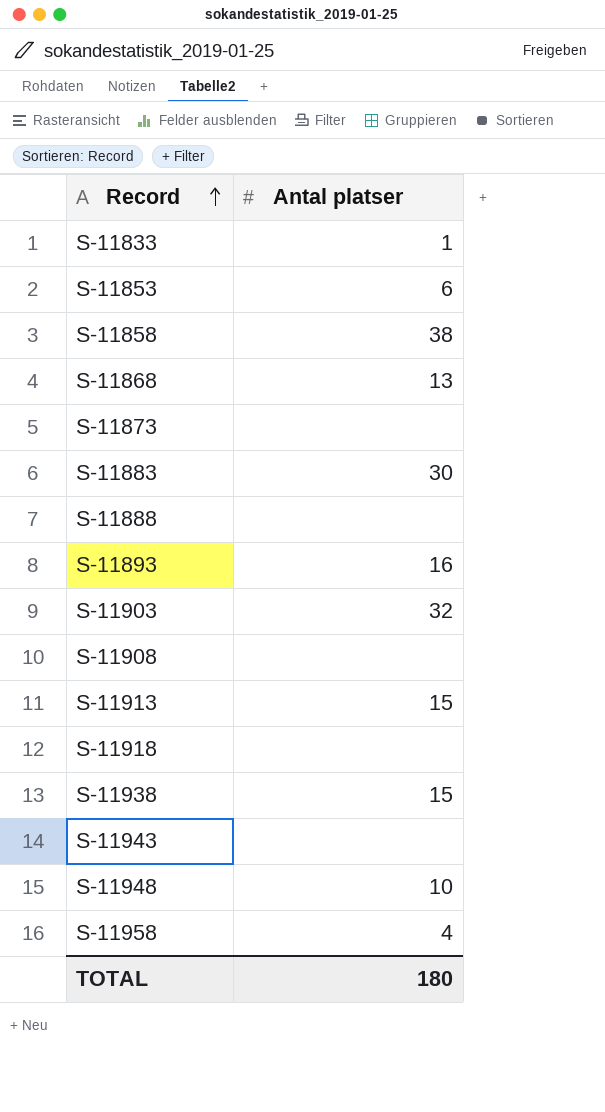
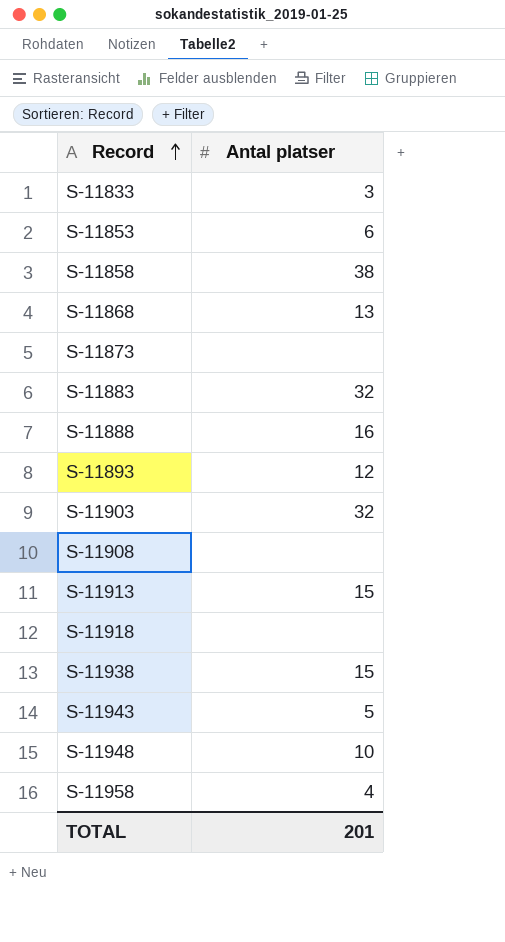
S-11833 | Antal platser: 1 -> 3
S-11883 | Antal platser: 30 -> 32
S-11888 | Antal platser: none -> 16
S-11893 | Antal platser: 16 -> 12
S-11943 | Antal platser: none -> 5
TOTAL | Antal platser: 180 -> 201

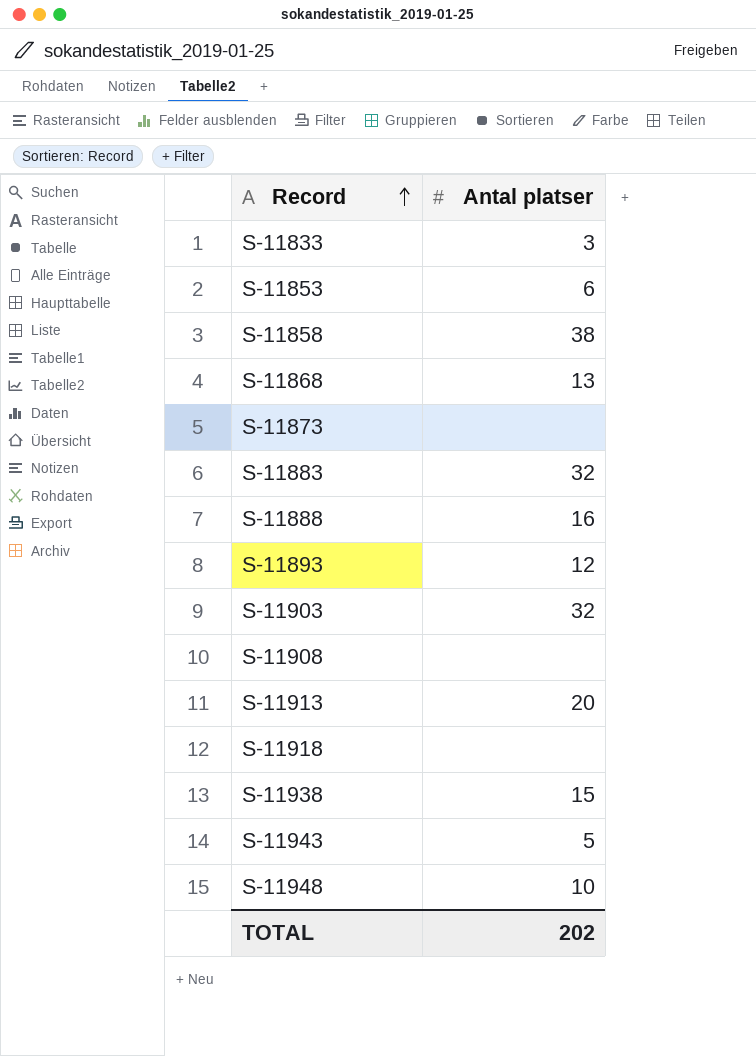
row S-11958: 4 -> none
S-11913 | Antal platser: 15 -> 20
TOTAL | Antal platser: 201 -> 202

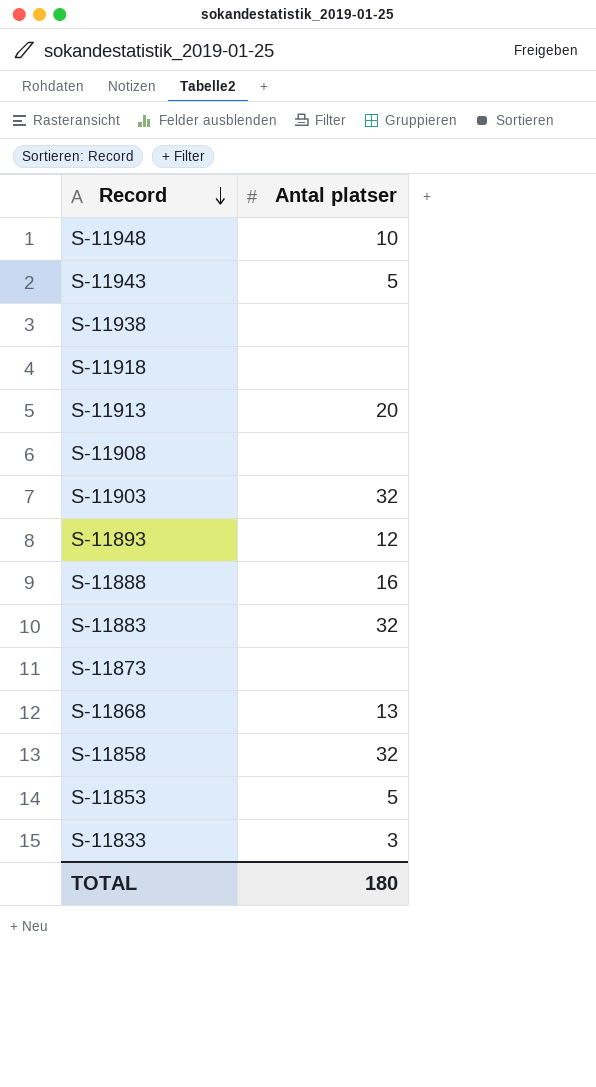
row order: Record ascending -> Record descending
S-11938 | Antal platser: 15 -> none
S-11858 | Antal platser: 38 -> 32
S-11853 | Antal platser: 6 -> 5
TOTAL | Antal platser: 202 -> 180

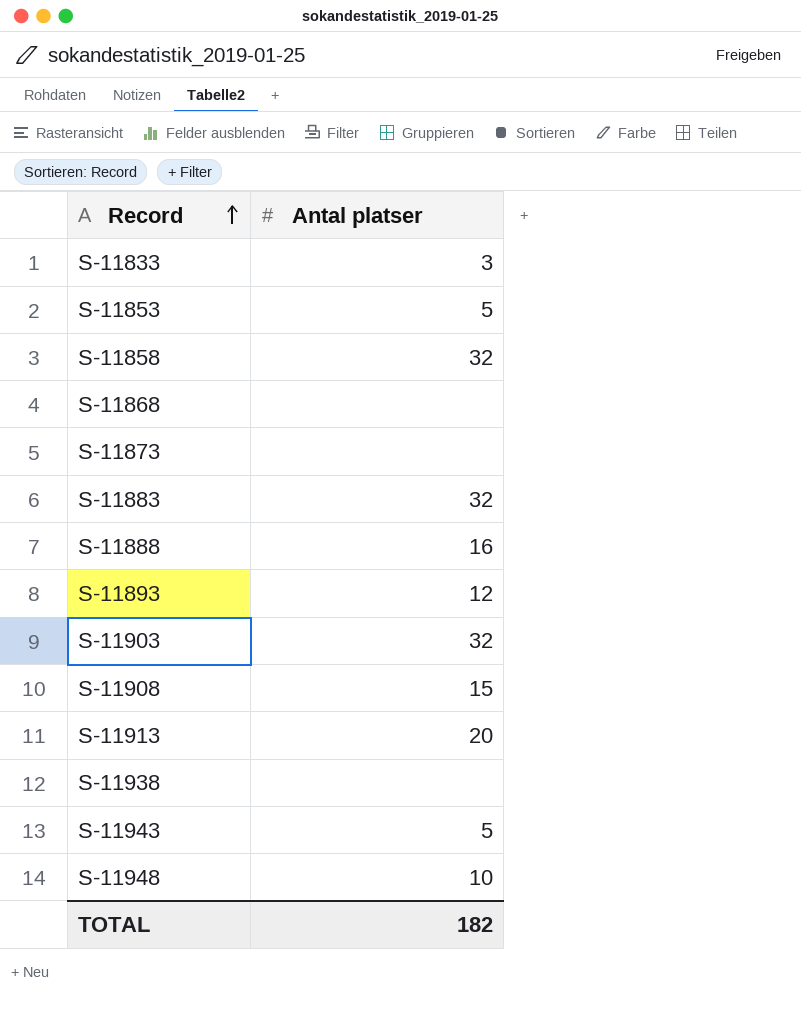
row order: Record descending -> Record ascending
row S-11918: none -> none
S-11868 | Antal platser: 13 -> none
S-11908 | Antal platser: none -> 15
TOTAL | Antal platser: 180 -> 182

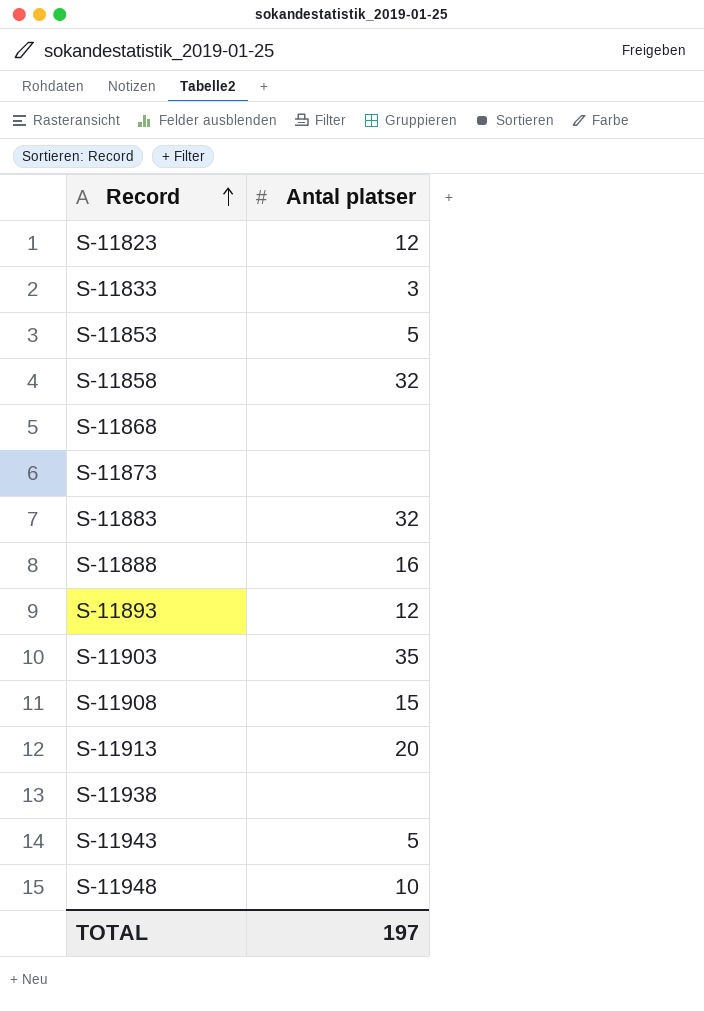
row S-11823: none -> 12
S-11903 | Antal platser: 32 -> 35
TOTAL | Antal platser: 182 -> 197

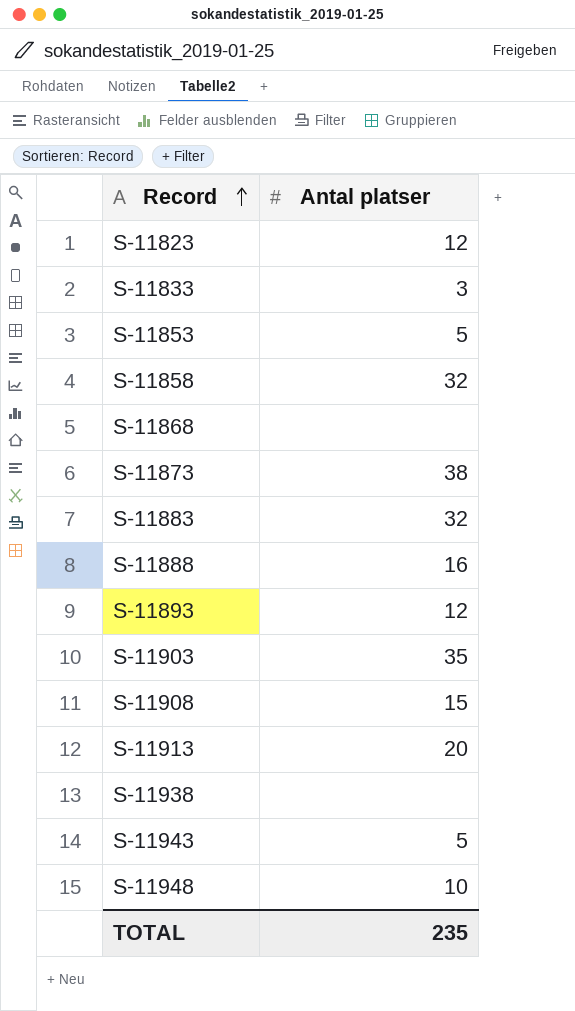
S-11873 | Antal platser: none -> 38
TOTAL | Antal platser: 197 -> 235

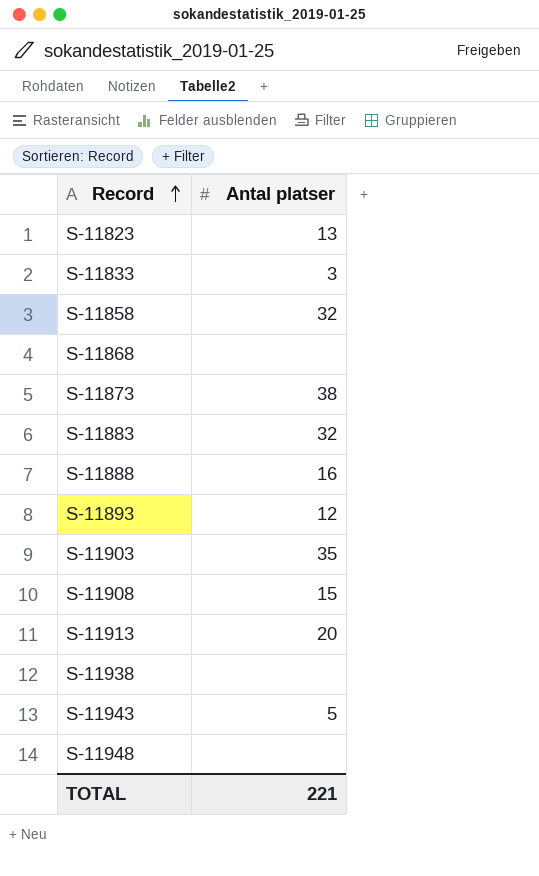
row S-11853: 5 -> none
S-11823 | Antal platser: 12 -> 13
S-11948 | Antal platser: 10 -> none
TOTAL | Antal platser: 235 -> 221

